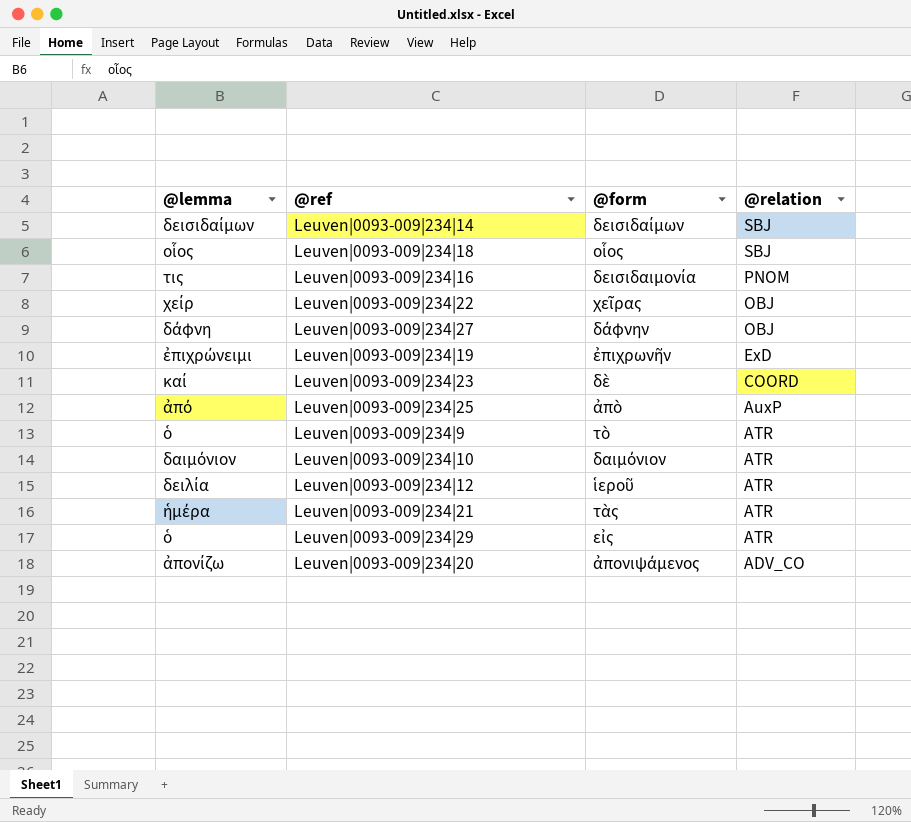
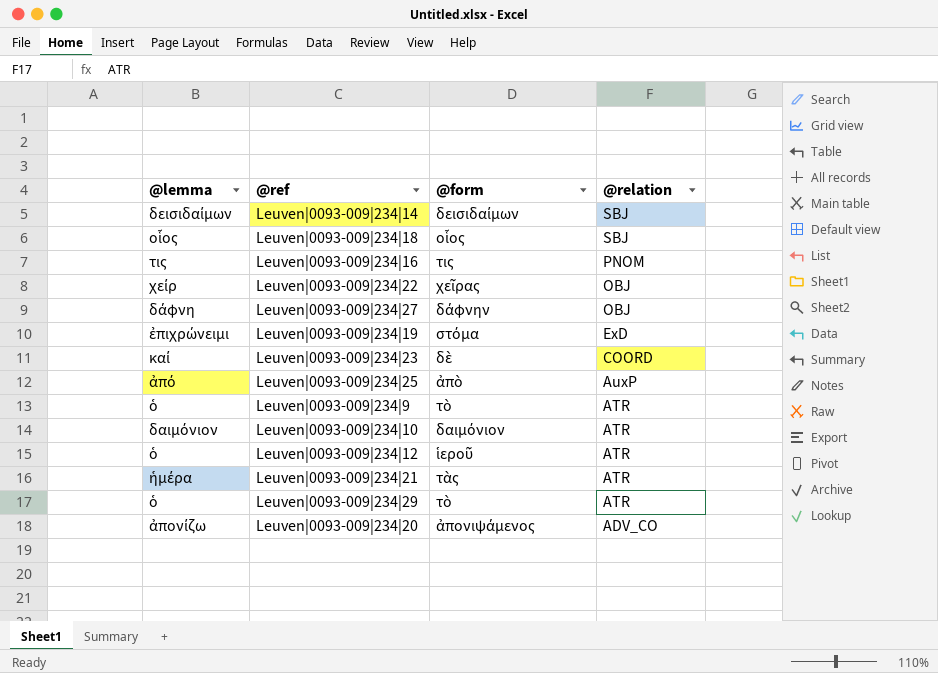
Leuven|0093-009|234|16 | @form: δεισιδαιμονία -> τις
Leuven|0093-009|234|19 | @form: ἐπιχρωνῆν -> στόμα
Leuven|0093-009|234|12 | @lemma: δειλία -> ὁ
Leuven|0093-009|234|29 | @form: εἰς -> τὸ

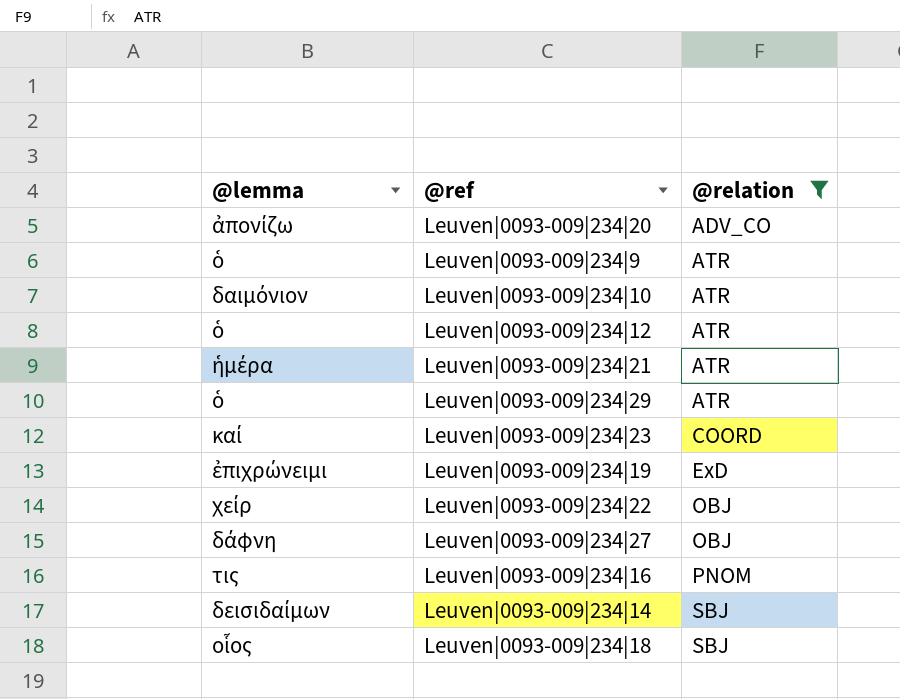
filter: none -> @relation != AuxP
row order: @relation descending -> @relation ascending
column @form | position: 3 -> none

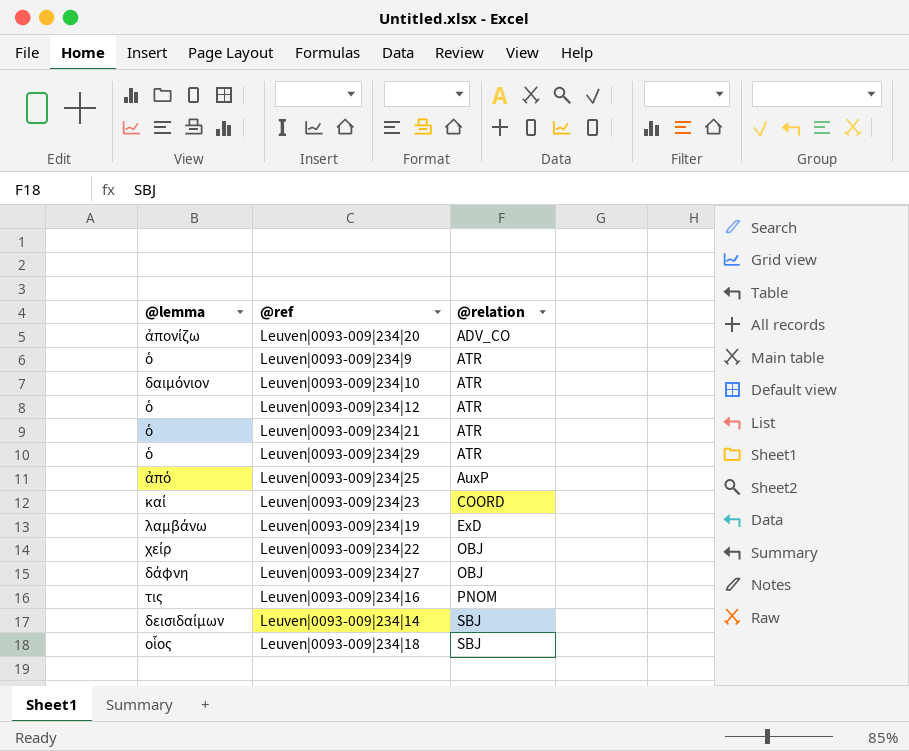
filter: @relation != AuxP -> none
Leuven|0093-009|234|21 | @lemma: ἡμέρα -> ὁ
Leuven|0093-009|234|19 | @lemma: ἐπιχρώνειμι -> λαμβάνω

